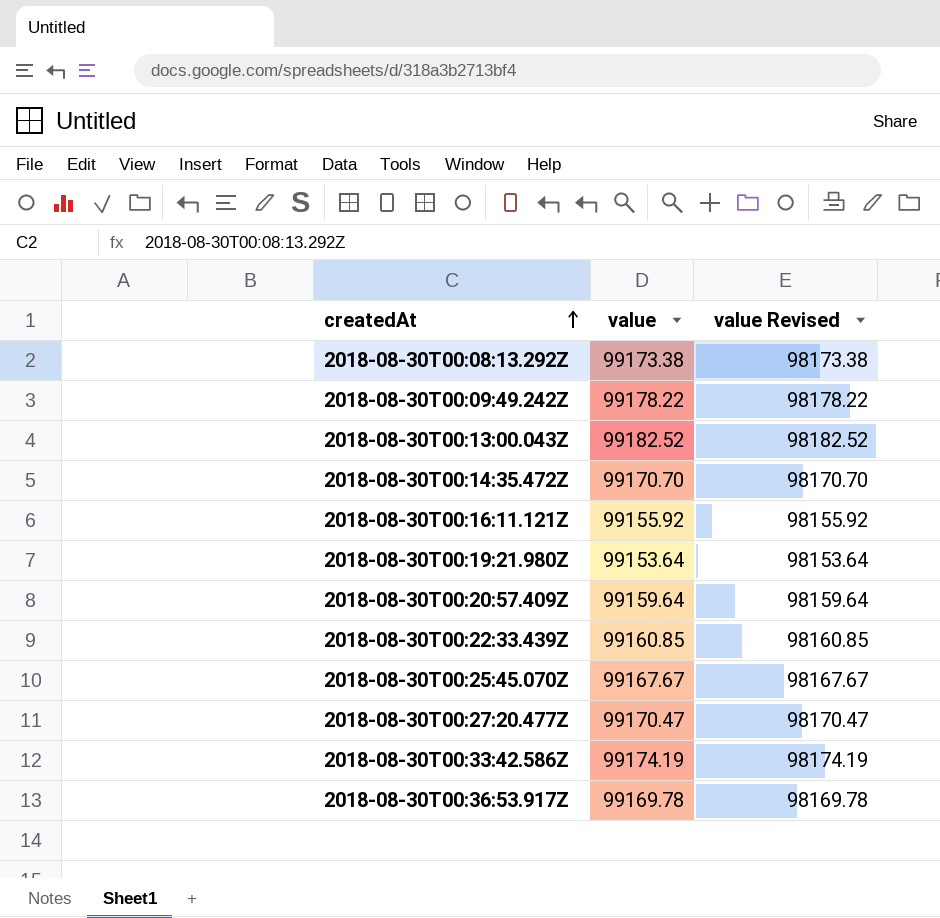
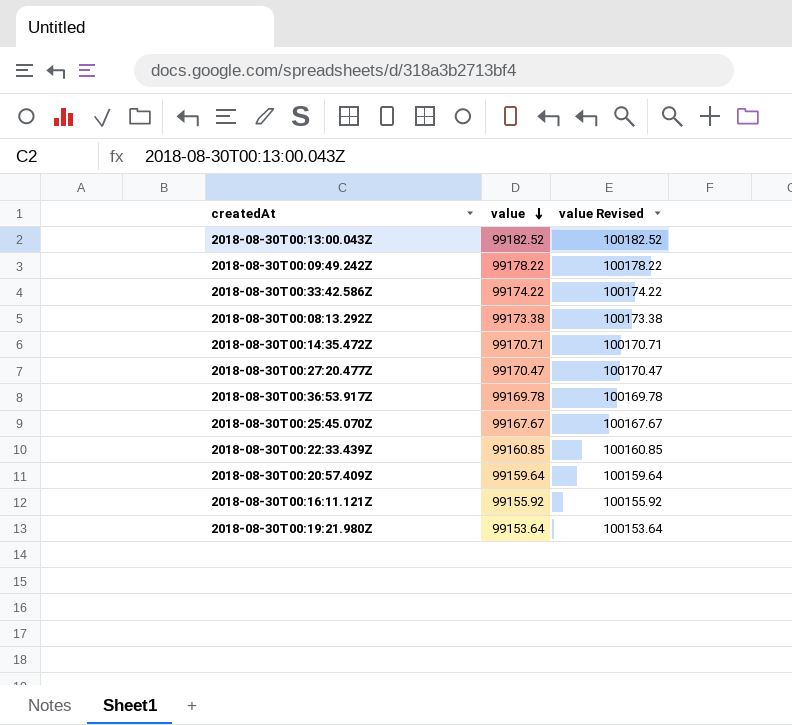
row order: createdAt ascending -> value descending
column value Revised | formula: [value] - 1000 -> [value] + 1000
2018-08-30T00:33:42.586Z | value: 99174.19 -> 99174.22
2018-08-30T00:14:35.472Z | value: 99170.70 -> 99170.71

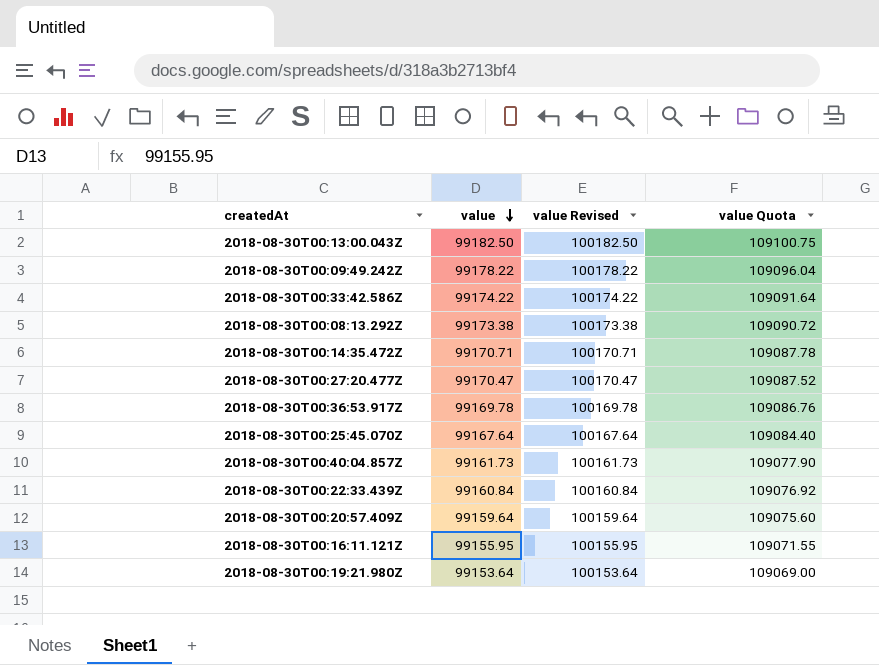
column value Quota | formula: none -> [value] * 1.1
2018-08-30T00:13:00.043Z | value: 99182.52 -> 99182.50
2018-08-30T00:13:00.043Z | value Revised: 100182.52 -> 100182.50
2018-08-30T00:25:45.070Z | value: 99167.67 -> 99167.64
2018-08-30T00:25:45.070Z | value Revised: 100167.67 -> 100167.64
row 2018-08-30T00:40:04.857Z: none -> 99161.73 | 100161.73 | 109077.90
2018-08-30T00:22:33.439Z | value: 99160.85 -> 99160.84
2018-08-30T00:22:33.439Z | value Revised: 100160.85 -> 100160.84
2018-08-30T00:16:11.121Z | value: 99155.92 -> 99155.95
2018-08-30T00:16:11.121Z | value Revised: 100155.92 -> 100155.95

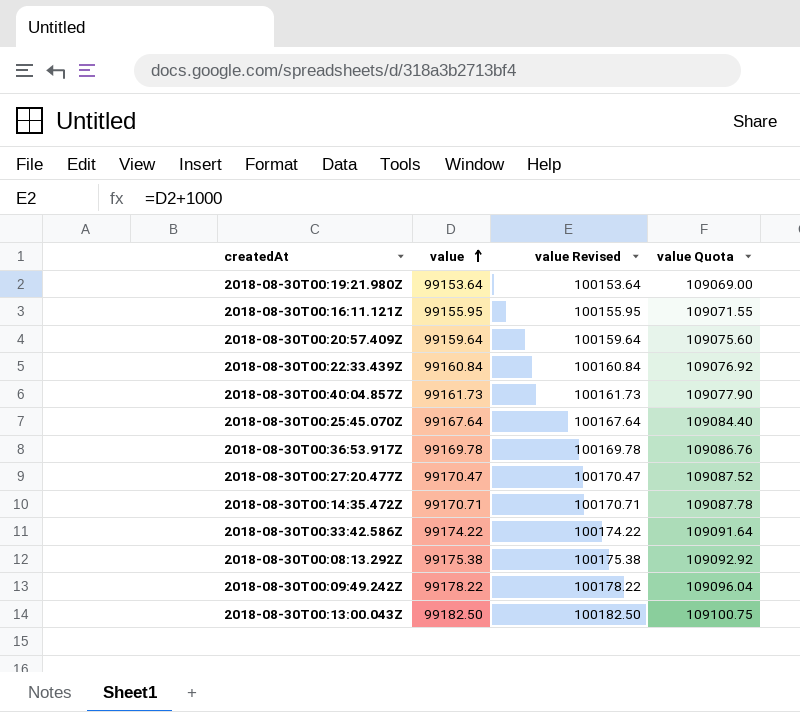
row order: value descending -> value ascending
2018-08-30T00:08:13.292Z | value: 99173.38 -> 99175.38
2018-08-30T00:08:13.292Z | value Revised: 100173.38 -> 100175.38
2018-08-30T00:08:13.292Z | value Quota: 109090.72 -> 109092.92

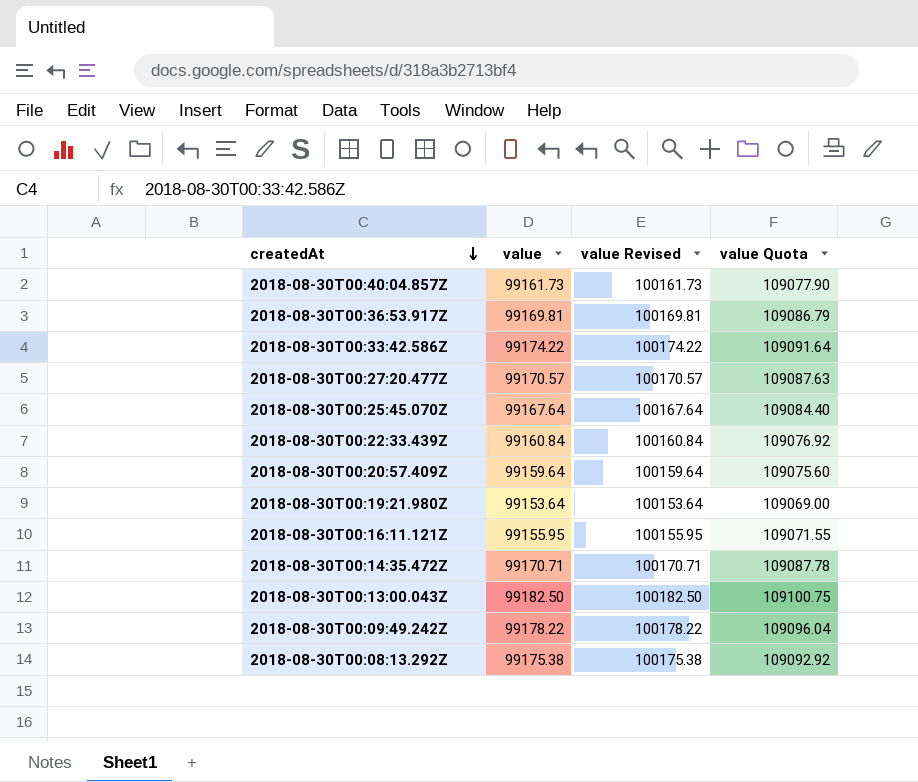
row order: value ascending -> createdAt descending
2018-08-30T00:36:53.917Z | value: 99169.78 -> 99169.81
2018-08-30T00:36:53.917Z | value Revised: 100169.78 -> 100169.81
2018-08-30T00:36:53.917Z | value Quota: 109086.76 -> 109086.79
2018-08-30T00:27:20.477Z | value: 99170.47 -> 99170.57
2018-08-30T00:27:20.477Z | value Revised: 100170.47 -> 100170.57
2018-08-30T00:27:20.477Z | value Quota: 109087.52 -> 109087.63

